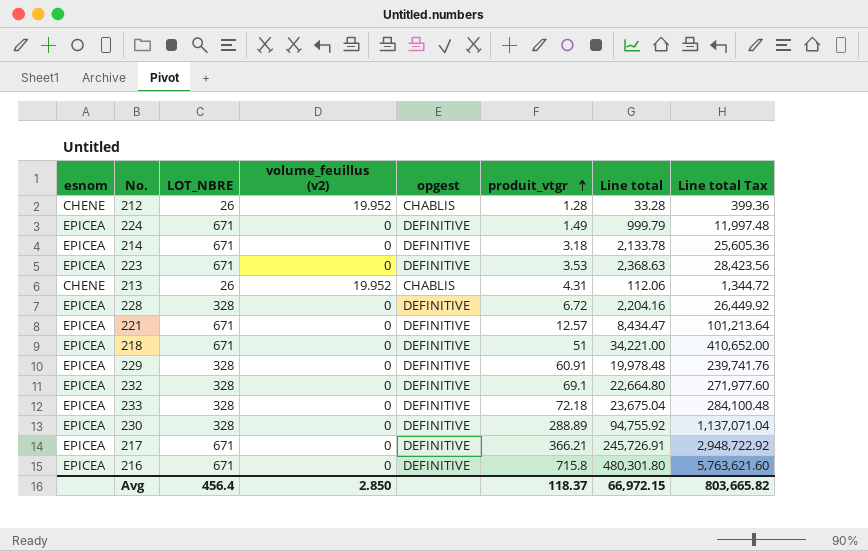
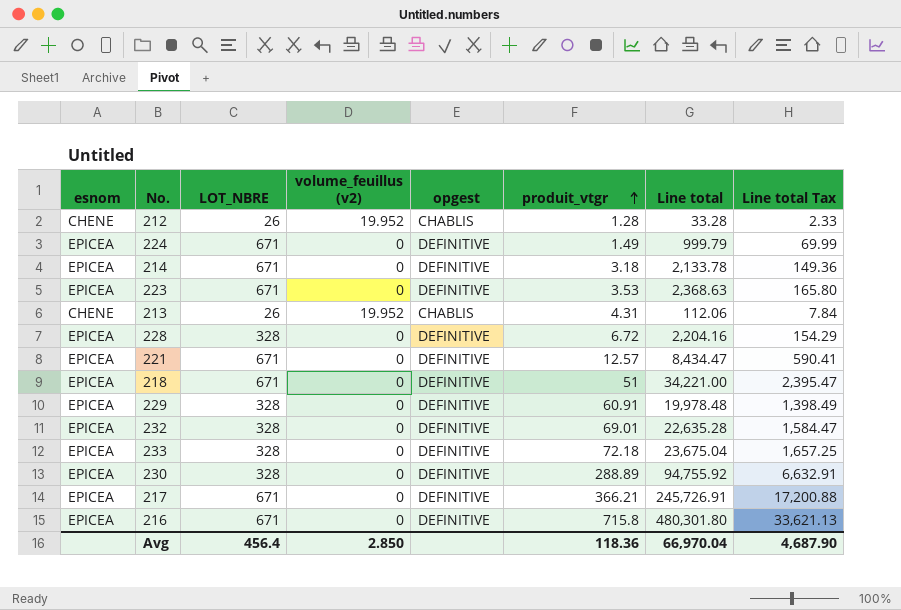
column Line total Tax | formula: [Line total] * 12 -> [Line total] * 0.07
232 | produit_vtgr: 69.1 -> 69.01
232 | Line total: 22,664.80 -> 22,635.28
Avg | produit_vtgr: 118.37 -> 118.36
Avg | Line total: 66,972.15 -> 66,970.04
Avg | Line total Tax: 803,665.82 -> 4,687.90

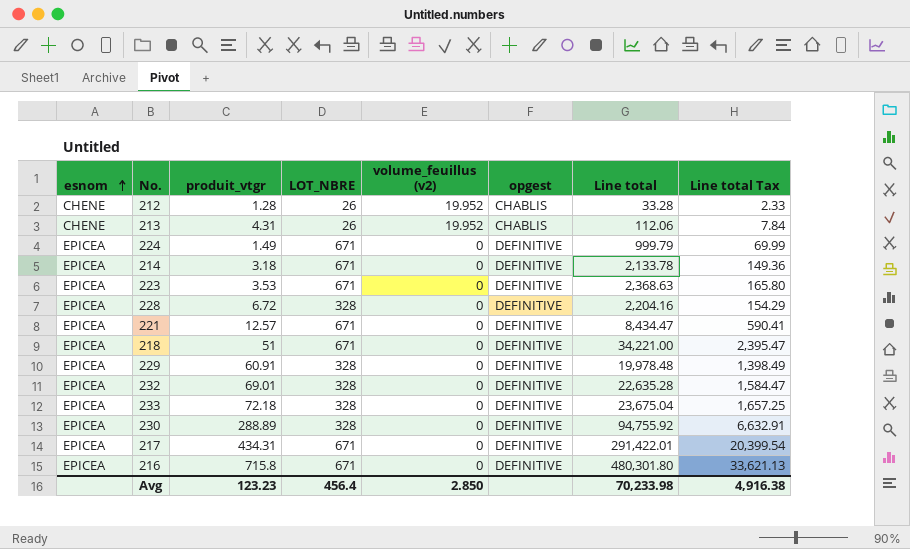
row order: produit_vtgr ascending -> esnom ascending
column produit_vtgr | position: 6 -> 3
217 | produit_vtgr: 366.21 -> 434.31
217 | Line total: 245,726.91 -> 291,422.01
217 | Line total Tax: 17,200.88 -> 20,399.54
Avg | produit_vtgr: 118.36 -> 123.23
Avg | Line total: 66,970.04 -> 70,233.98
Avg | Line total Tax: 4,687.90 -> 4,916.38

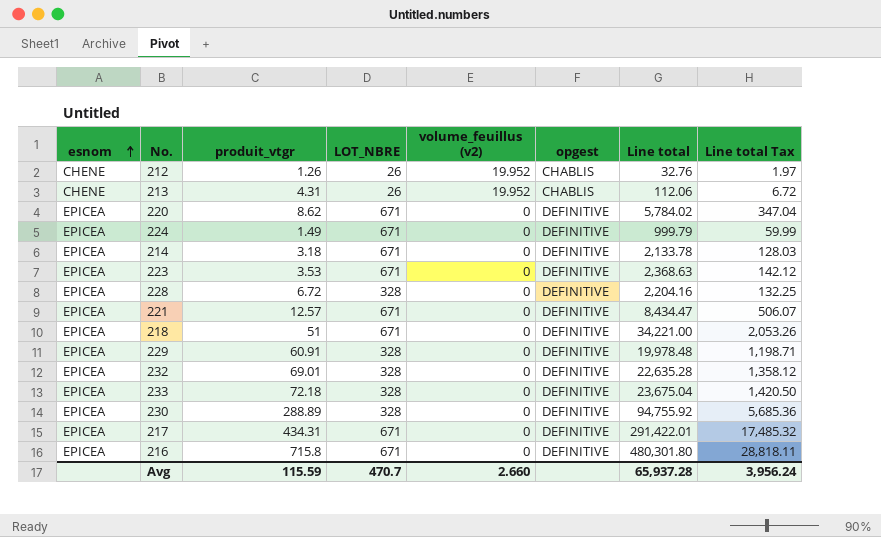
column Line total Tax | formula: [Line total] * 0.07 -> [Line total] * 0.06
212 | produit_vtgr: 1.28 -> 1.26
212 | Line total: 33.28 -> 32.76
row 220: none -> EPICEA | 8.62 | 671 | 0 | DEFINITIVE | 5,784.02 | 347.04
Avg | produit_vtgr: 123.23 -> 115.59
Avg | LOT_NBRE: 456.4 -> 470.7
Avg | volume_feuillus (v2): 2.850 -> 2.660
Avg | Line total: 70,233.98 -> 65,937.28
Avg | Line total Tax: 4,916.38 -> 3,956.24

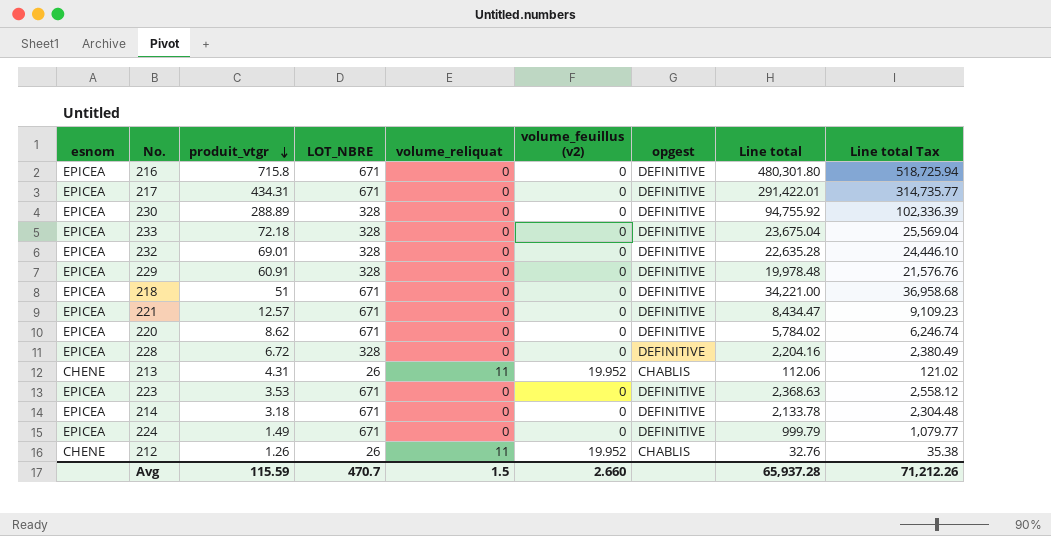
row order: esnom ascending -> produit_vtgr descending
column volume_reliquat | position: none -> 5
column Line total Tax | formula: [Line total] * 0.06 -> [Line total] * 1.08
Avg | Line total Tax: 3,956.24 -> 71,212.26

